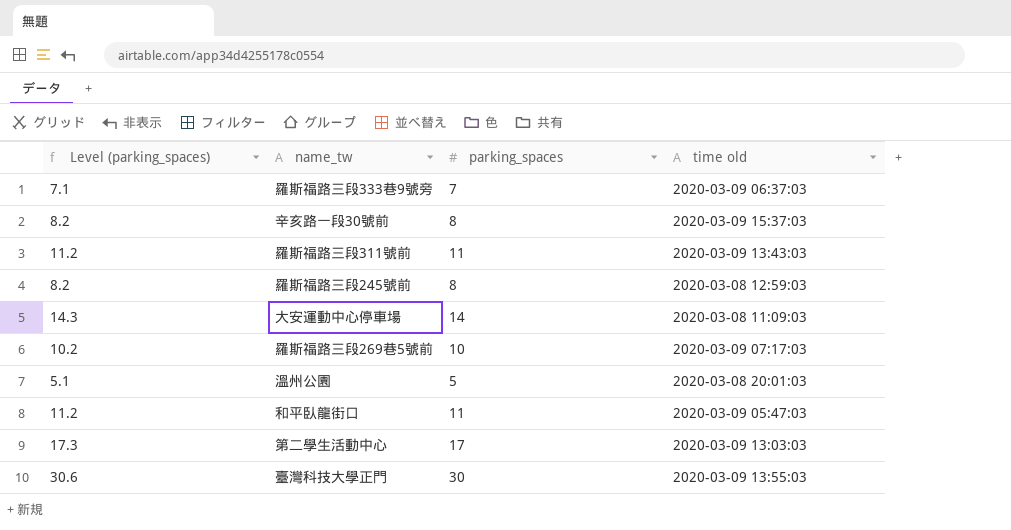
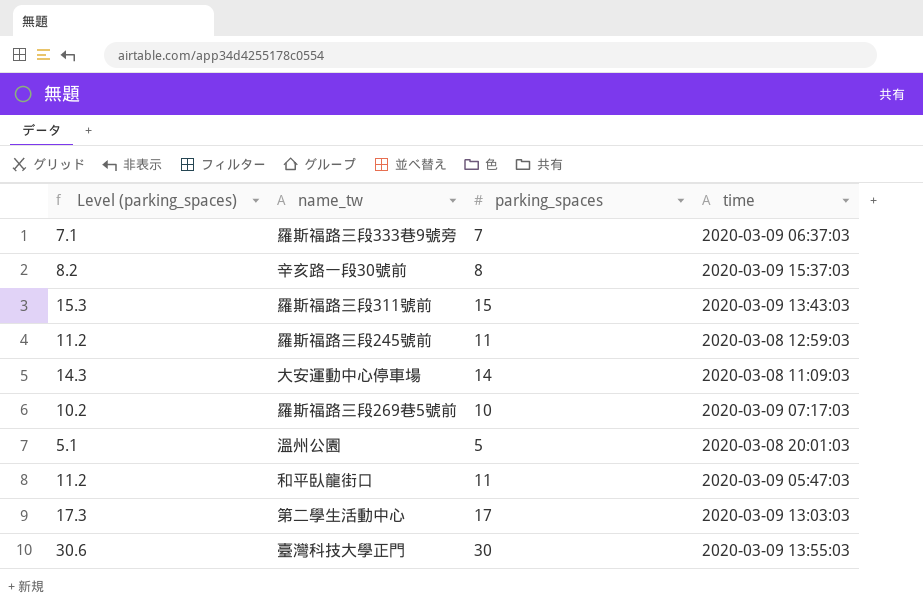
column name: time old -> time
羅斯福路三段311號前 | Level (parking_spaces): 11.2 -> 15.3
羅斯福路三段311號前 | parking_spaces: 11 -> 15
羅斯福路三段245號前 | Level (parking_spaces): 8.2 -> 11.2
羅斯福路三段245號前 | parking_spaces: 8 -> 11

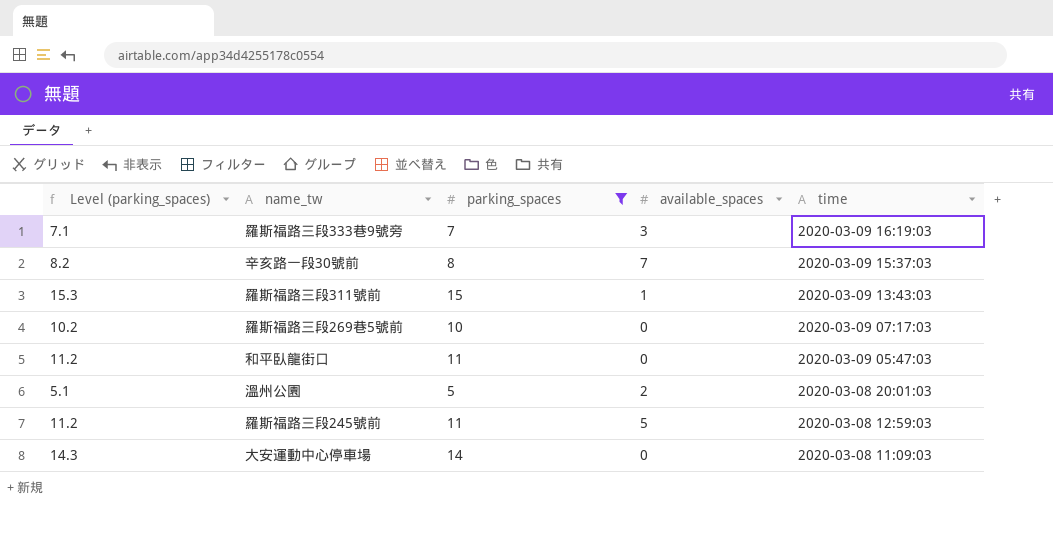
filter: none -> parking_spaces <= 15
row order: none -> time descending
column available_spaces | position: none -> 4
羅斯福路三段333巷9號旁 | time: 2020-03-09 06:37:03 -> 2020-03-09 16:19:03

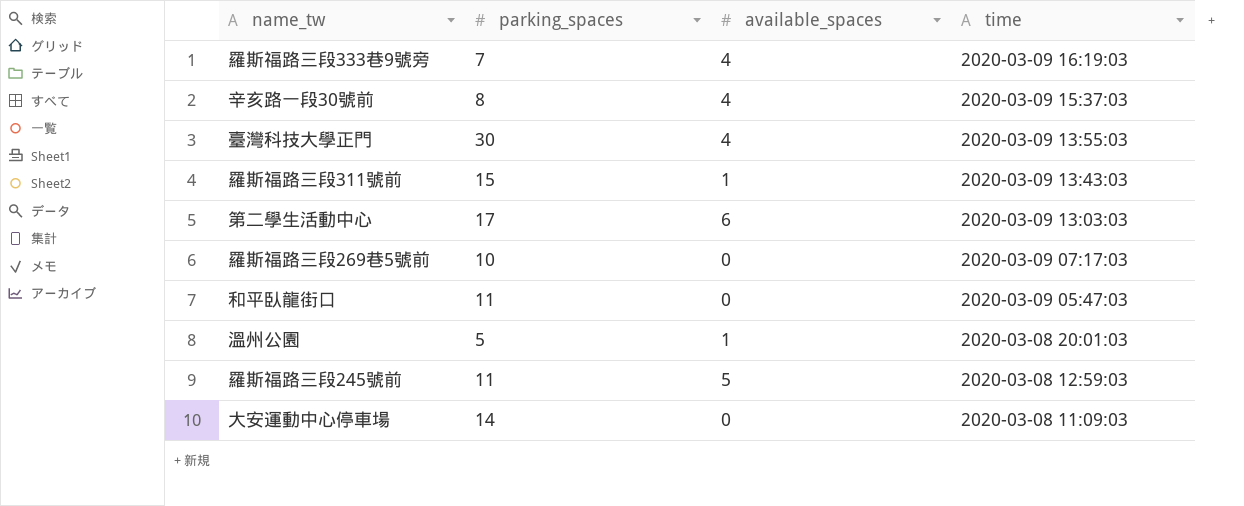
filter: parking_spaces <= 15 -> none
column Level (parking_spaces) | formula: [parking_spaces] * 1.02 -> none
羅斯福路三段333巷9號旁 | available_spaces: 3 -> 4
辛亥路一段30號前 | available_spaces: 7 -> 4
溫州公園 | available_spaces: 2 -> 1

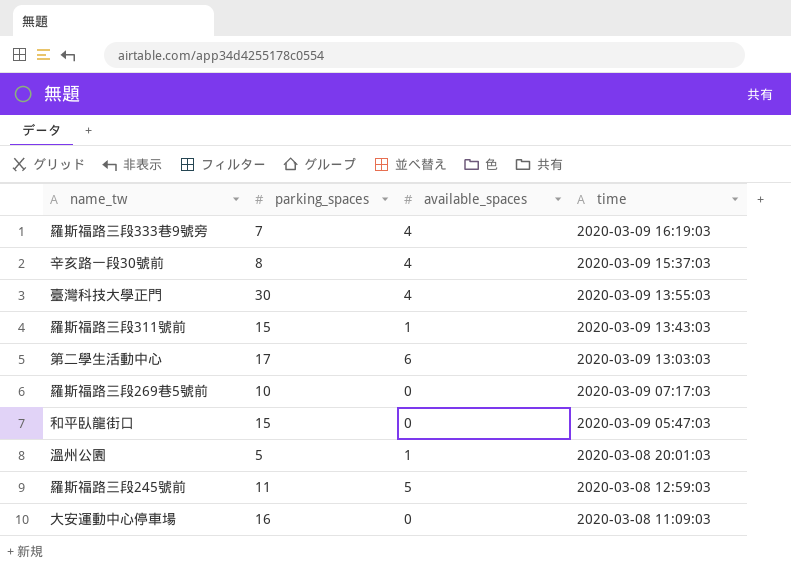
和平臥龍街口 | parking_spaces: 11 -> 15
大安運動中心停車場 | parking_spaces: 14 -> 16

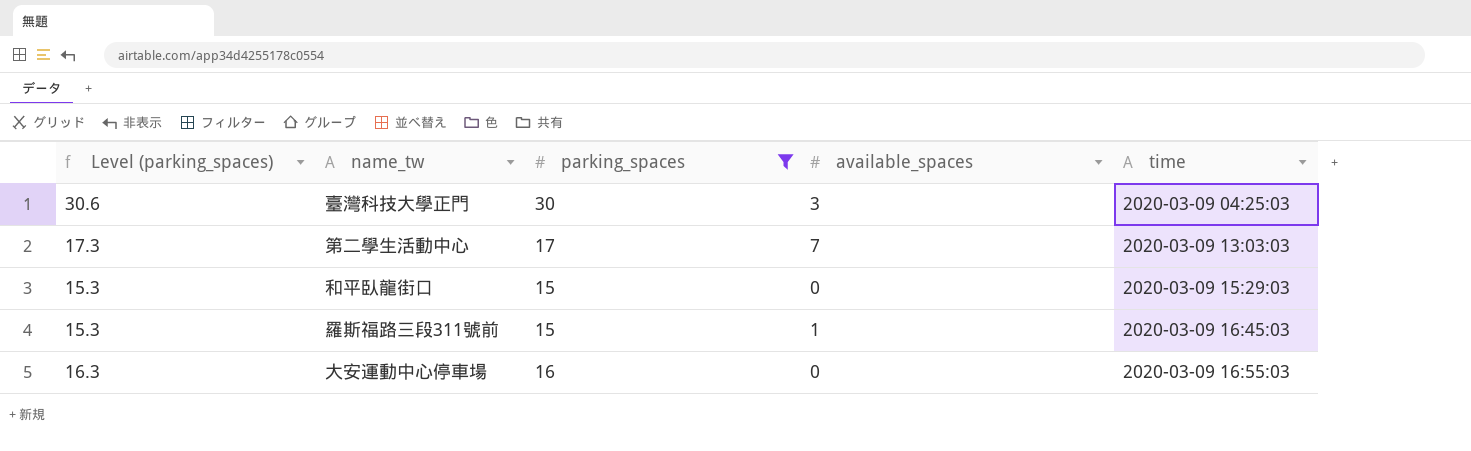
filter: none -> parking_spaces >= 15
row order: time descending -> time ascending
column Level (parking_spaces) | formula: none -> [parking_spaces] * 1.02
臺灣科技大學正門 | available_spaces: 4 -> 3
臺灣科技大學正門 | time: 2020-03-09 13:55:03 -> 2020-03-09 04:25:03
第二學生活動中心 | available_spaces: 6 -> 7
和平臥龍街口 | time: 2020-03-09 05:47:03 -> 2020-03-09 15:29:03
羅斯福路三段311號前 | time: 2020-03-09 13:43:03 -> 2020-03-09 16:45:03
大安運動中心停車場 | time: 2020-03-08 11:09:03 -> 2020-03-09 16:55:03

